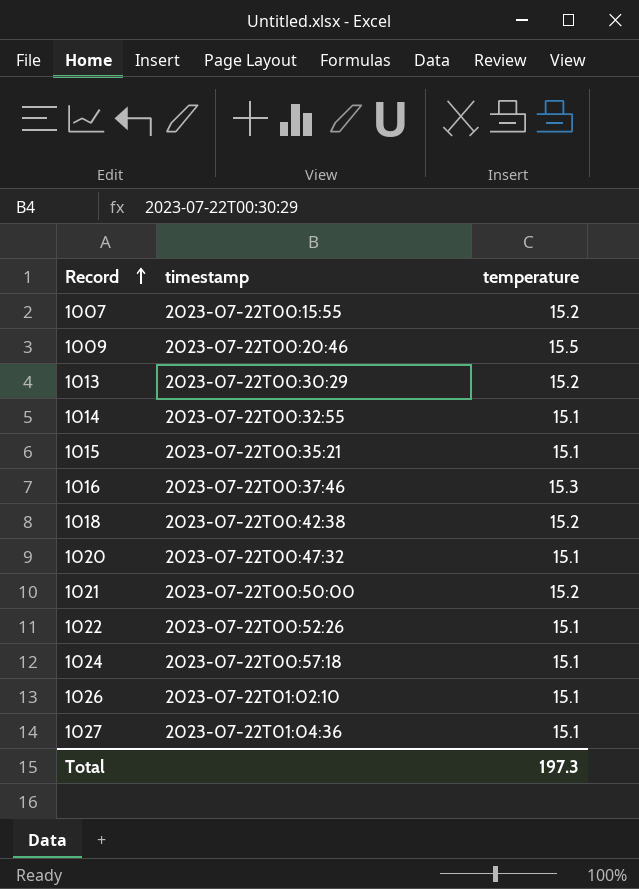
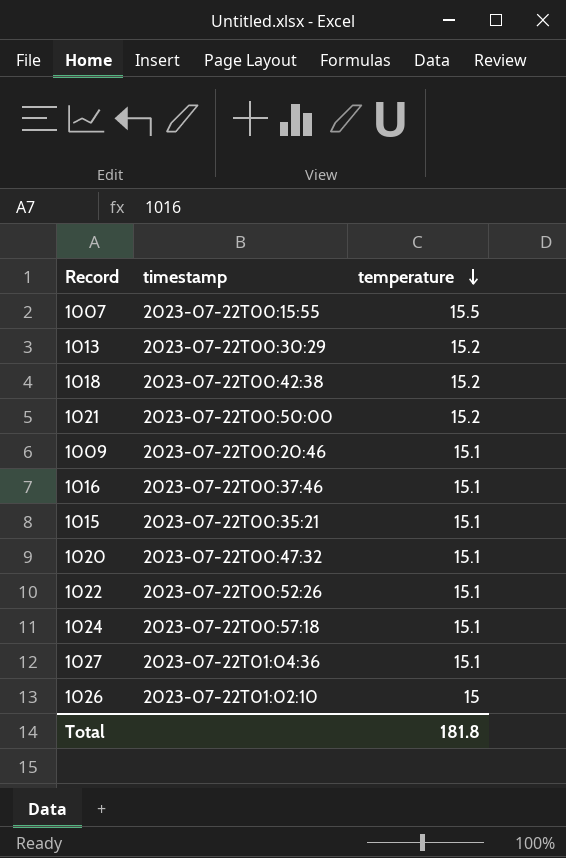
row order: Record ascending -> temperature descending
row 1014: 2023-07-22T00:32:55 | 15.1 -> none
1007 | temperature: 15.2 -> 15.5
1009 | temperature: 15.5 -> 15.1
1016 | temperature: 15.3 -> 15.1
1026 | temperature: 15.1 -> 15
Total | temperature: 197.3 -> 181.8

